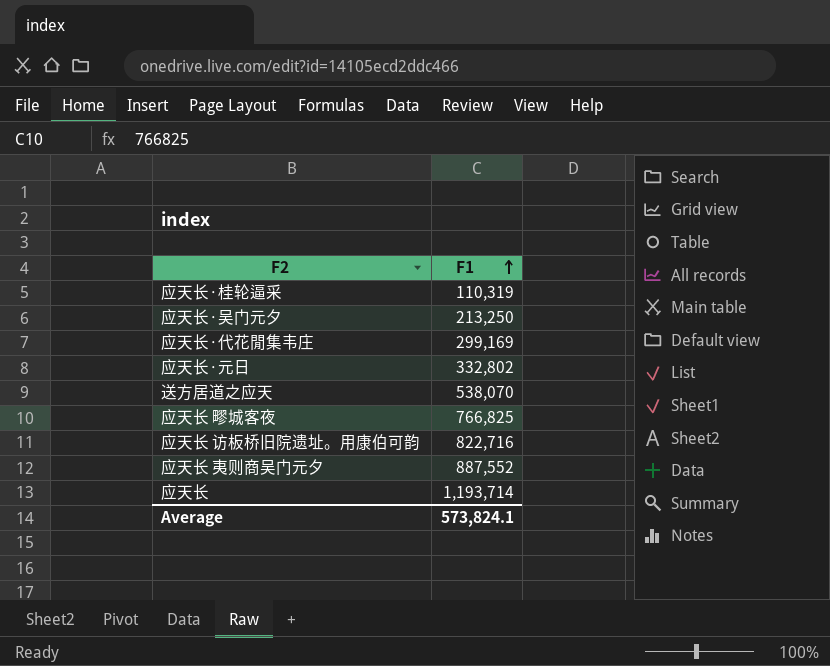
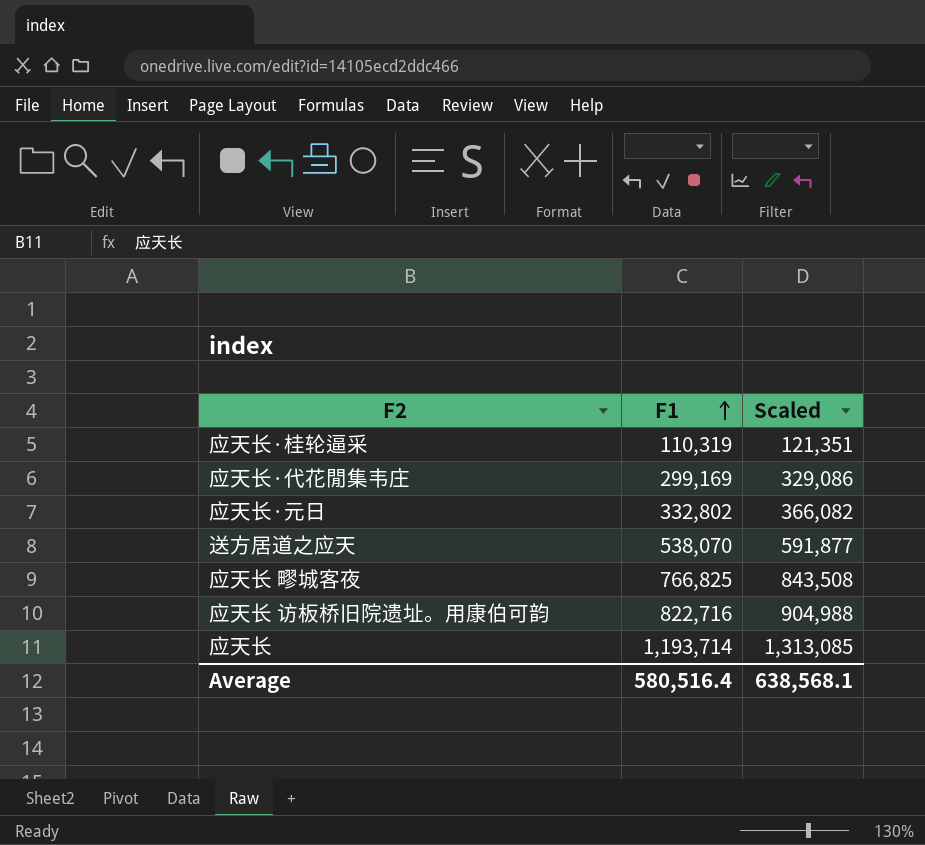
column Scaled | formula: none -> [F1] * 1.1
row 应天长·吴门元夕: 213,250 -> none
row 应天长 夷则商吴门元夕: 887,552 -> none
Average | F1: 573,824.1 -> 580,516.4

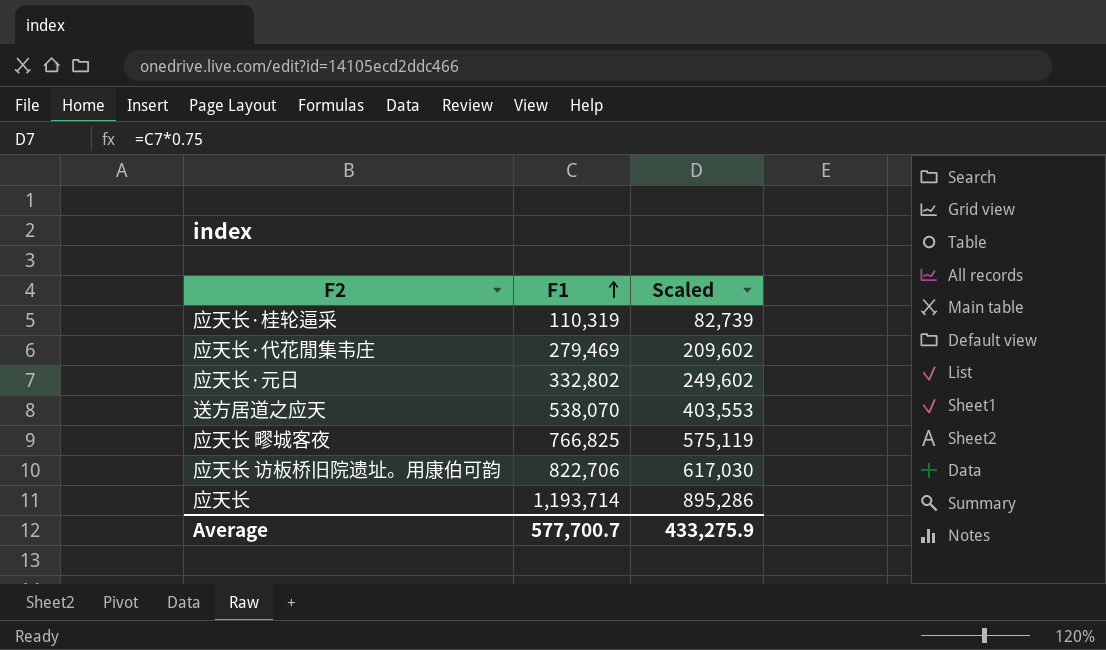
column Scaled | formula: [F1] * 1.1 -> [F1] * 0.75
应天长·代花閒集韦庄 | F1: 299,169 -> 279,469
应天长 访板桥旧院遗址。用康伯可韵 | F1: 822,716 -> 822,706
Average | F1: 580,516.4 -> 577,700.7
Average | Scaled: 638,568.1 -> 433,275.9

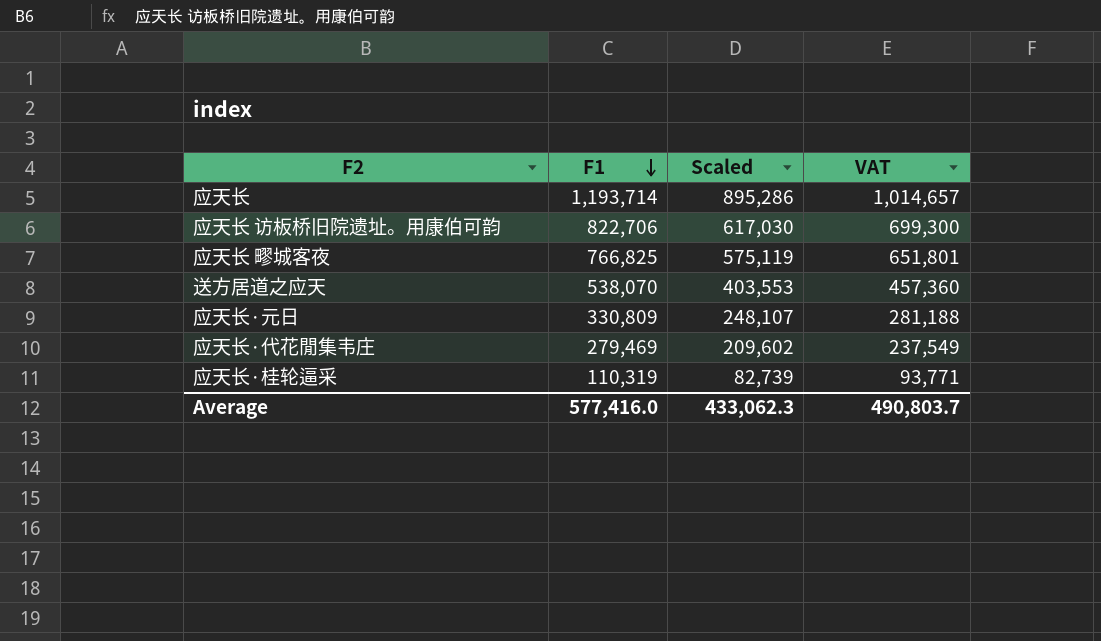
row order: F1 ascending -> F1 descending
column VAT | formula: none -> [F1] * 0.85
应天长·元日 | F1: 332,802 -> 330,809
应天长·元日 | Scaled: 249,602 -> 248,107
Average | F1: 577,700.7 -> 577,416.0
Average | Scaled: 433,275.9 -> 433,062.3

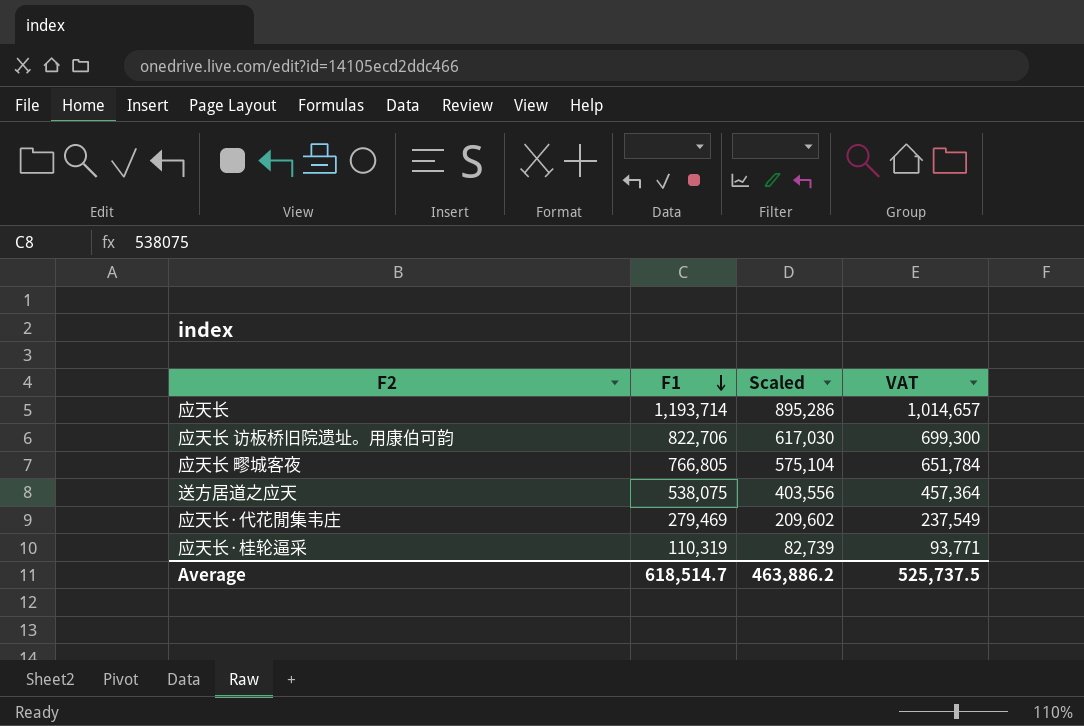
row 应天长·元日: 330,809 | 248,107 | 281,188 -> none
应天长 疁城客夜 | F1: 766,825 -> 766,805
应天长 疁城客夜 | Scaled: 575,119 -> 575,104
应天长 疁城客夜 | VAT: 651,801 -> 651,784
送方居道之应天 | F1: 538,070 -> 538,075
送方居道之应天 | Scaled: 403,553 -> 403,556
送方居道之应天 | VAT: 457,360 -> 457,364
Average | F1: 577,416.0 -> 618,514.7
Average | Scaled: 433,062.3 -> 463,886.2
Average | VAT: 490,803.7 -> 525,737.5

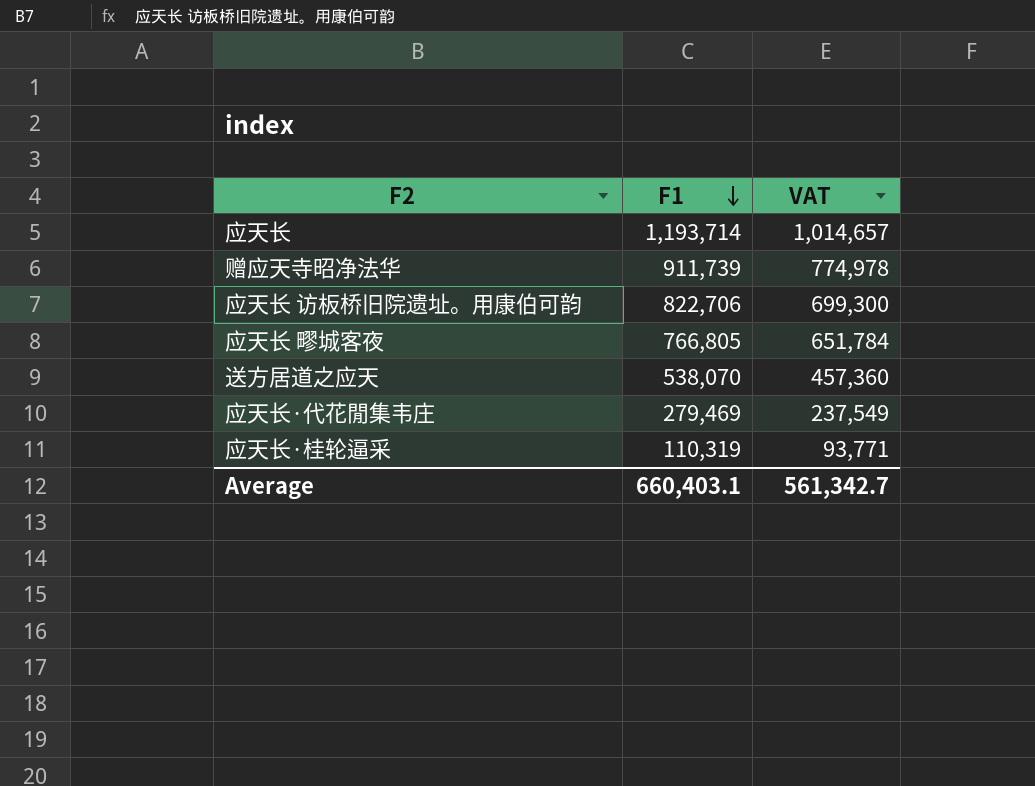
column Scaled | formula: [F1] * 0.75 -> none
row 赠应天寺昭净法华: none -> 911,739 | 774,978
送方居道之应天 | F1: 538,075 -> 538,070
送方居道之应天 | VAT: 457,364 -> 457,360
Average | F1: 618,514.7 -> 660,403.1
Average | VAT: 525,737.5 -> 561,342.7

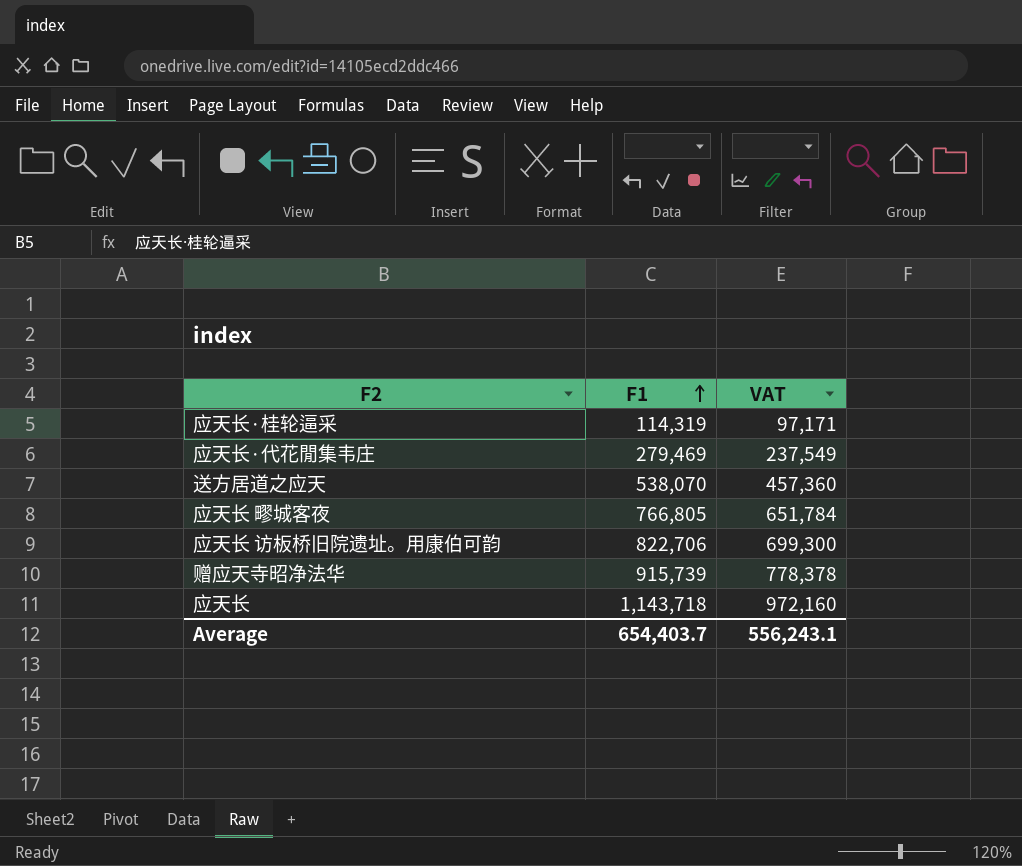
row order: F1 descending -> F1 ascending
应天长·桂轮逼采 | F1: 110,319 -> 114,319
应天长·桂轮逼采 | VAT: 93,771 -> 97,171
赠应天寺昭净法华 | F1: 911,739 -> 915,739
赠应天寺昭净法华 | VAT: 774,978 -> 778,378
应天长 | F1: 1,193,714 -> 1,143,718
应天长 | VAT: 1,014,657 -> 972,160
Average | F1: 660,403.1 -> 654,403.7
Average | VAT: 561,342.7 -> 556,243.1

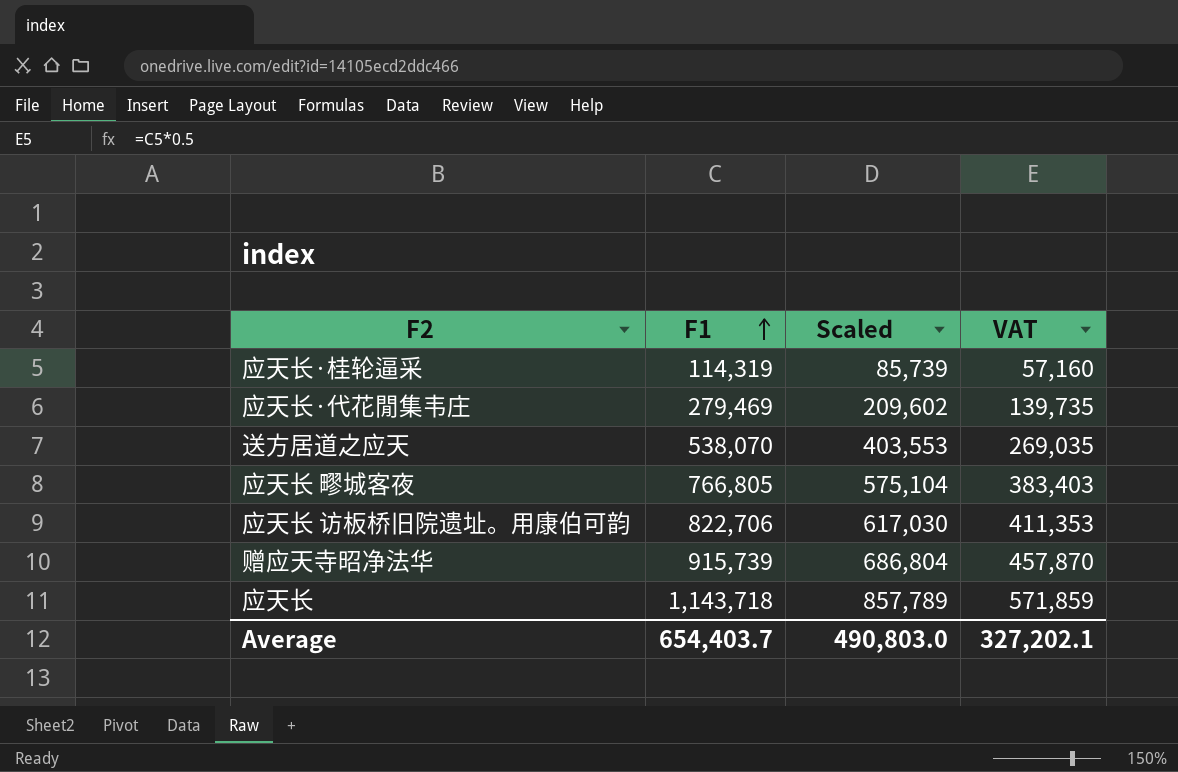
column Scaled | formula: none -> [F1] * 0.75
column VAT | formula: [F1] * 0.85 -> [F1] * 0.5
Average | VAT: 556,243.1 -> 327,202.1

